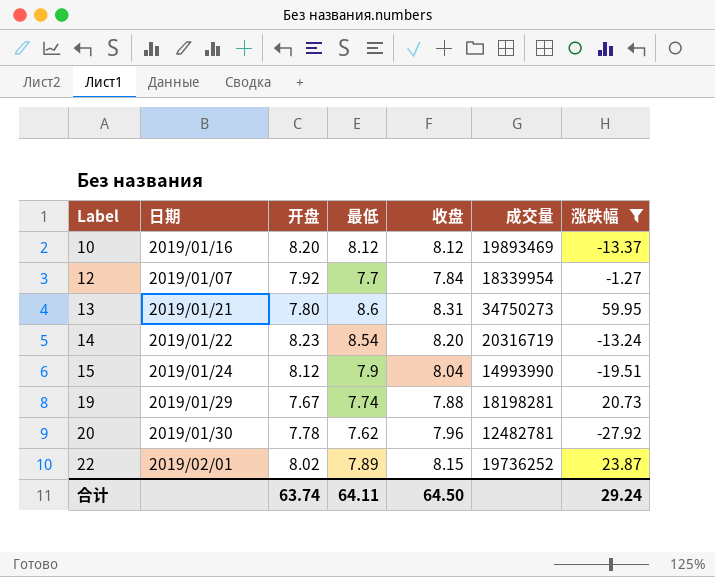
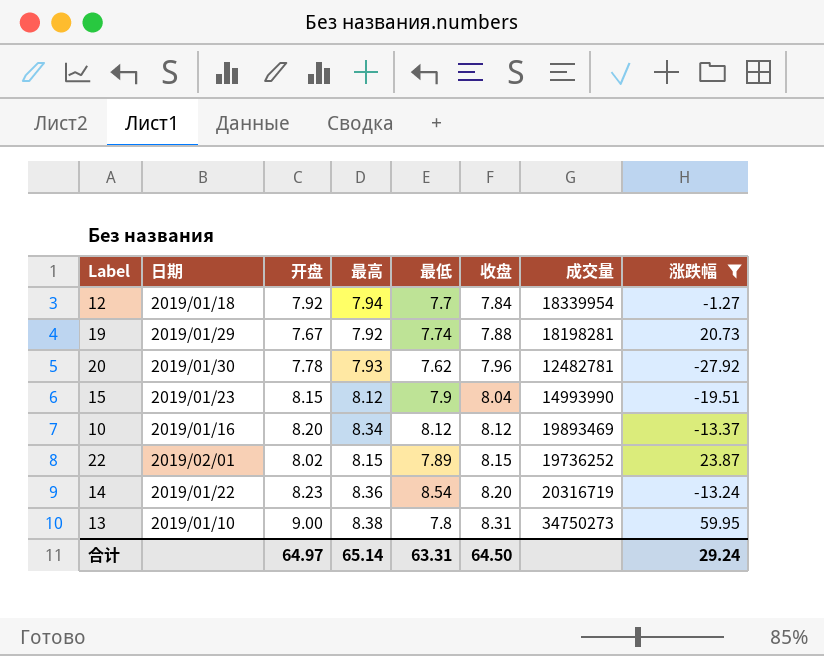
row order: Label ascending -> 收盘 ascending
column 最高 | position: none -> 4
12 | 日期: 2019/01/07 -> 2019/01/18
15 | 日期: 2019/01/24 -> 2019/01/23
15 | 开盘: 8.12 -> 8.15
13 | 日期: 2019/01/21 -> 2019/01/10
13 | 开盘: 7.80 -> 9.00
13 | 最低: 8.6 -> 7.8
合计 | 开盘: 63.74 -> 64.97
合计 | 最低: 64.11 -> 63.31

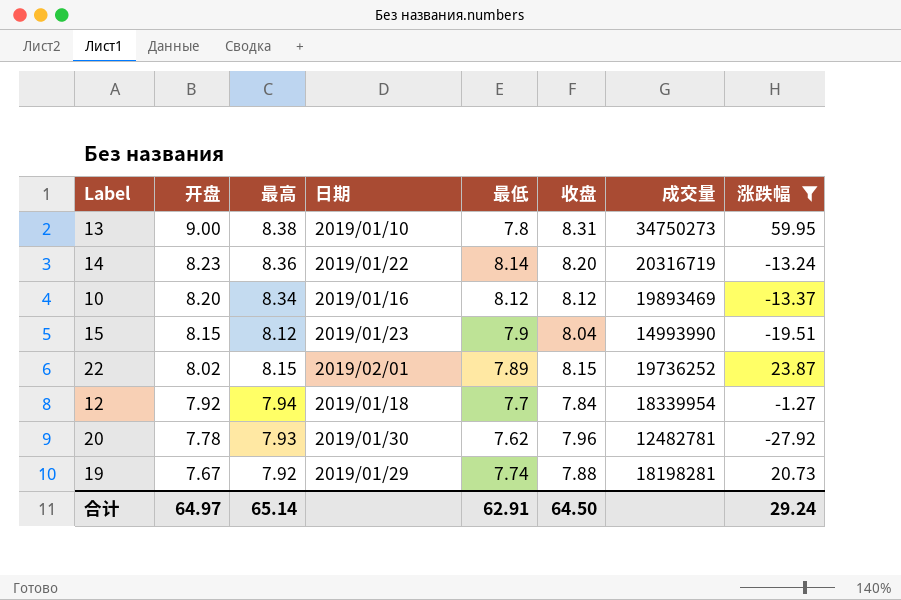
row order: 收盘 ascending -> 开盘 descending
column 日期 | position: 2 -> 4
14 | 最低: 8.54 -> 8.14
合计 | 最低: 63.31 -> 62.91

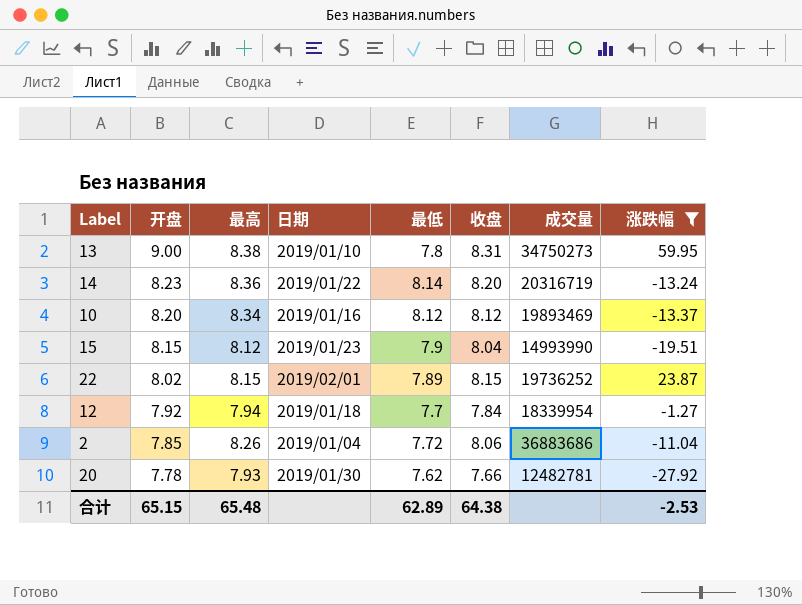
row 19: 7.67 | 7.92 | 2019/01/29 | 7.74 | 7.88 | 18198281 | 20.73 -> none
row 2: none -> 7.85 | 8.26 | 2019/01/04 | 7.72 | 8.06 | 36883686 | -11.04
20 | 收盘: 7.96 -> 7.66
合计 | 开盘: 64.97 -> 65.15
合计 | 最高: 65.14 -> 65.48
合计 | 最低: 62.91 -> 62.89
合计 | 收盘: 64.50 -> 64.38
合计 | 涨跌幅: 29.24 -> -2.53

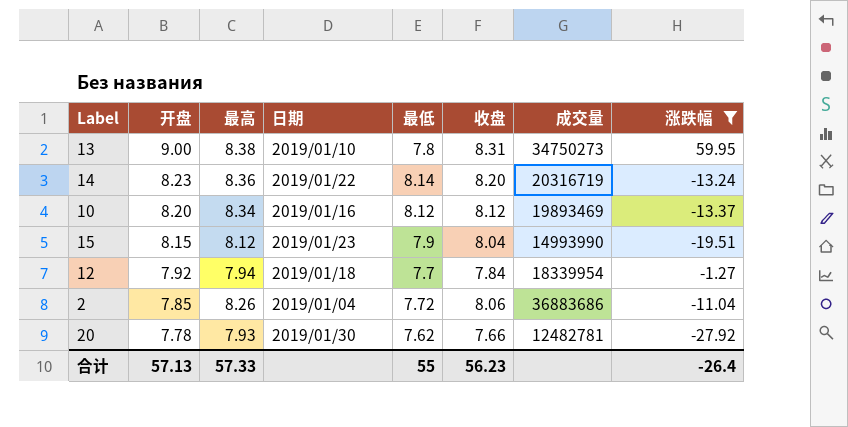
row 22: 8.02 | 8.15 | 2019/02/01 | 7.89 | 8.15 | 19736252 | 23.87 -> none
合计 | 开盘: 65.15 -> 57.13
合计 | 最高: 65.48 -> 57.33
合计 | 最低: 62.89 -> 55
合计 | 收盘: 64.38 -> 56.23
合计 | 涨跌幅: -2.53 -> -26.4

